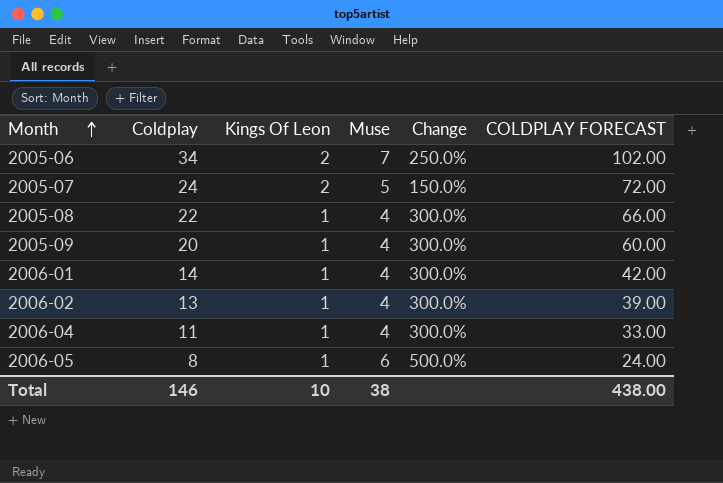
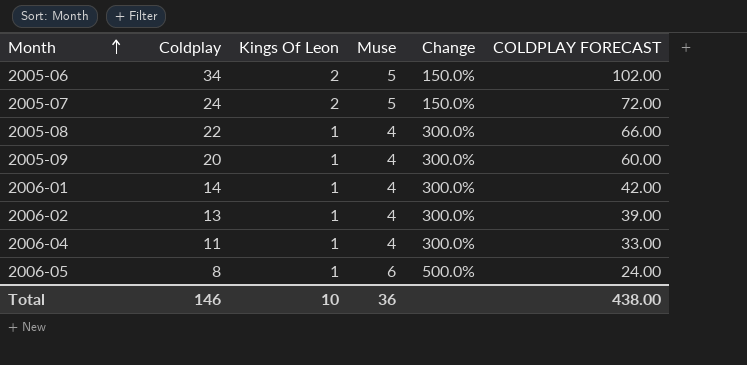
2005-06 | Muse: 7 -> 5
2005-06 | Change: 250.0% -> 150.0%
Total | Muse: 38 -> 36

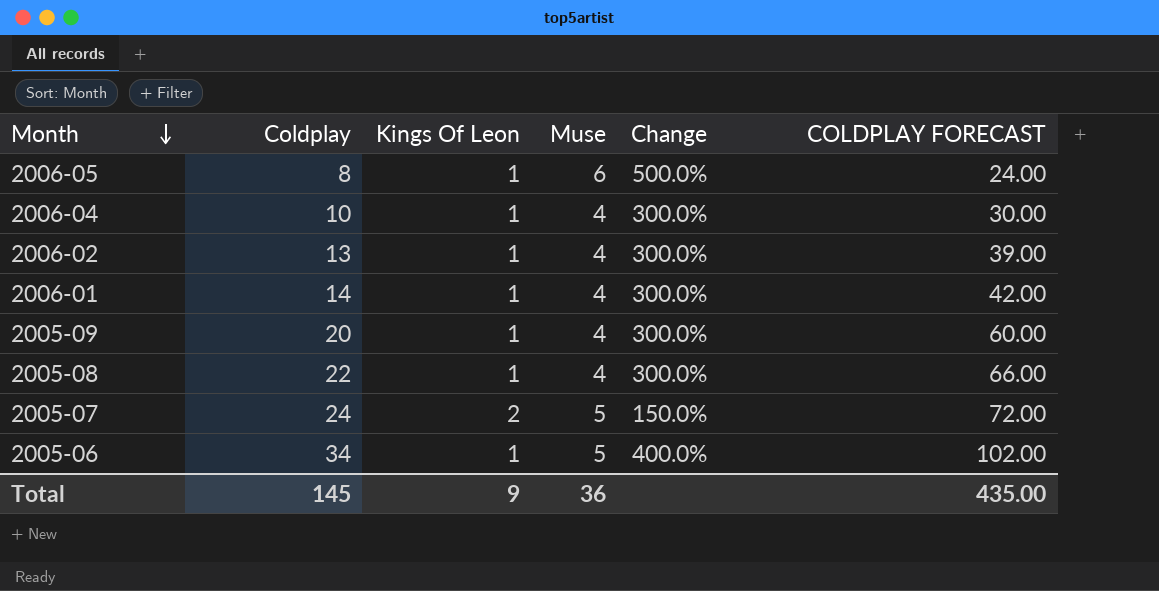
row order: Month ascending -> Month descending
2006-04 | Coldplay: 11 -> 10
2006-04 | COLDPLAY FORECAST: 33.00 -> 30.00
2005-06 | Kings Of Leon: 2 -> 1
2005-06 | Change: 150.0% -> 400.0%
Total | Coldplay: 146 -> 145
Total | Kings Of Leon: 10 -> 9
Total | COLDPLAY FORECAST: 438.00 -> 435.00

